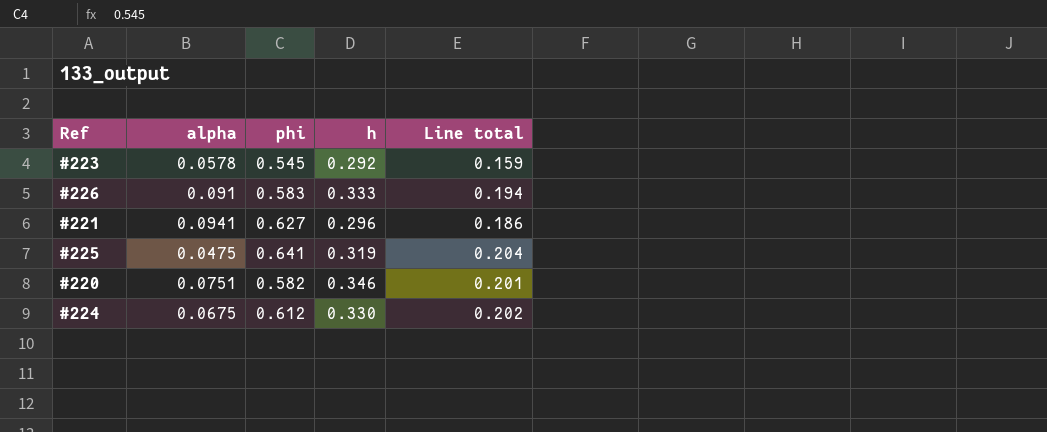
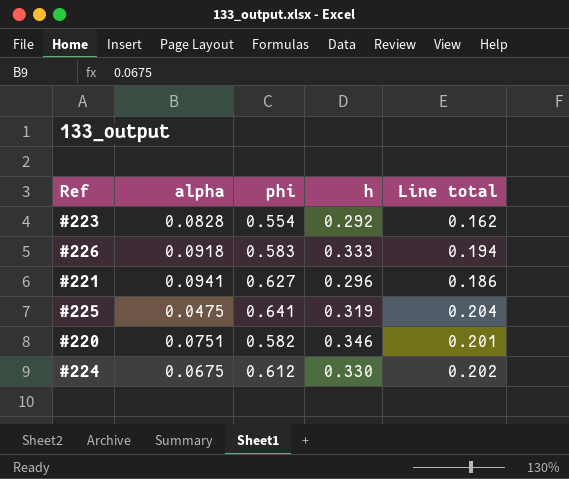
#223 | alpha: 0.0578 -> 0.0828
#223 | phi: 0.545 -> 0.554
#223 | Line total: 0.159 -> 0.162
#226 | alpha: 0.091 -> 0.0918

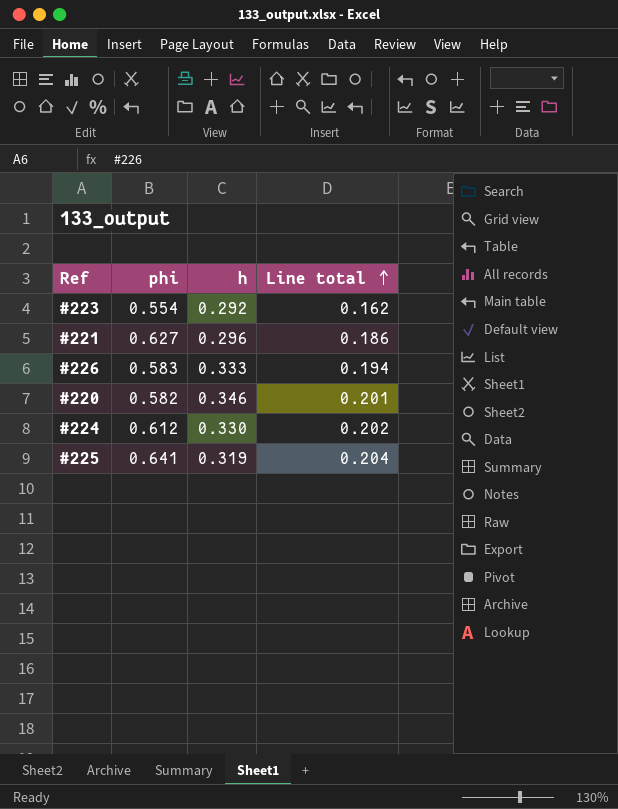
row order: none -> Line total ascending
column alpha | position: 2 -> none

